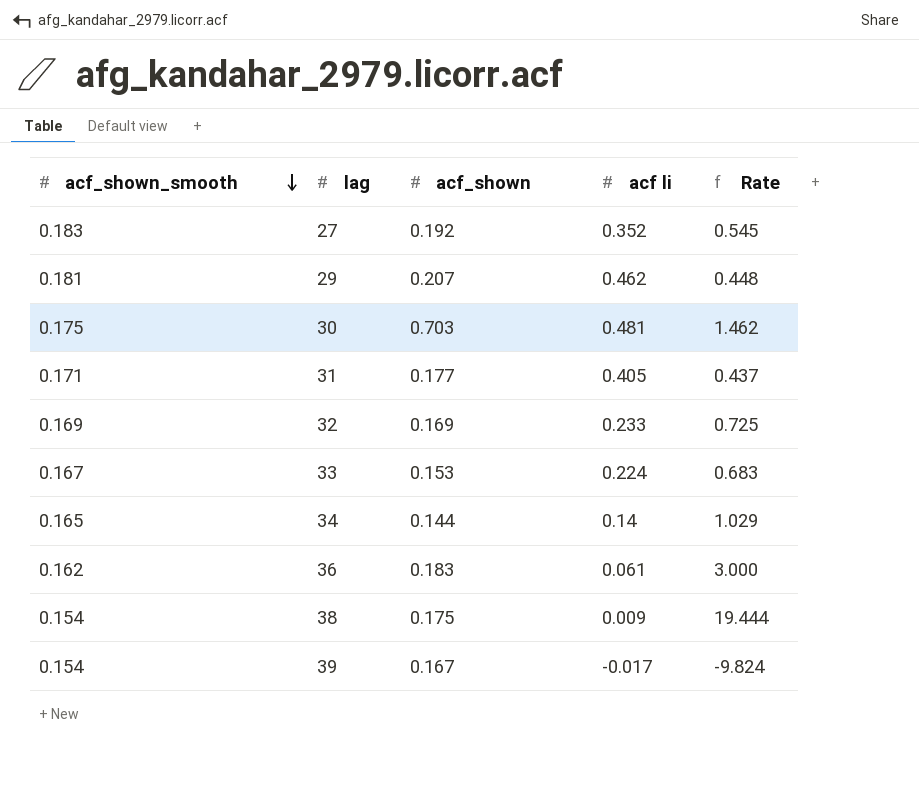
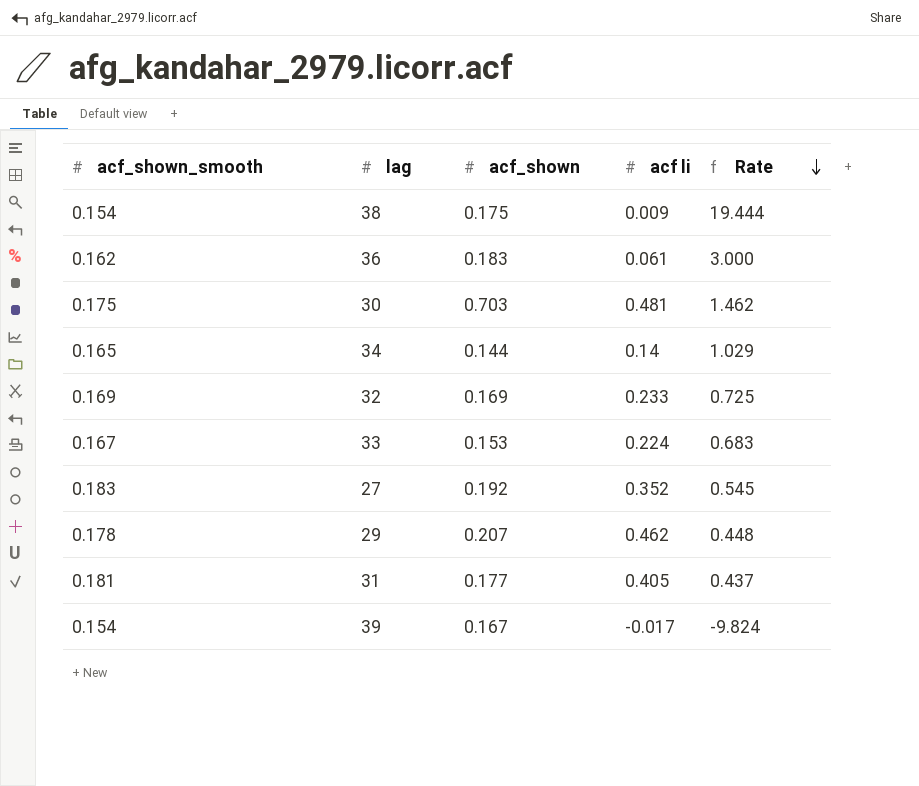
row order: acf_shown_smooth descending -> Rate descending
29 | acf_shown_smooth: 0.181 -> 0.178
31 | acf_shown_smooth: 0.171 -> 0.181

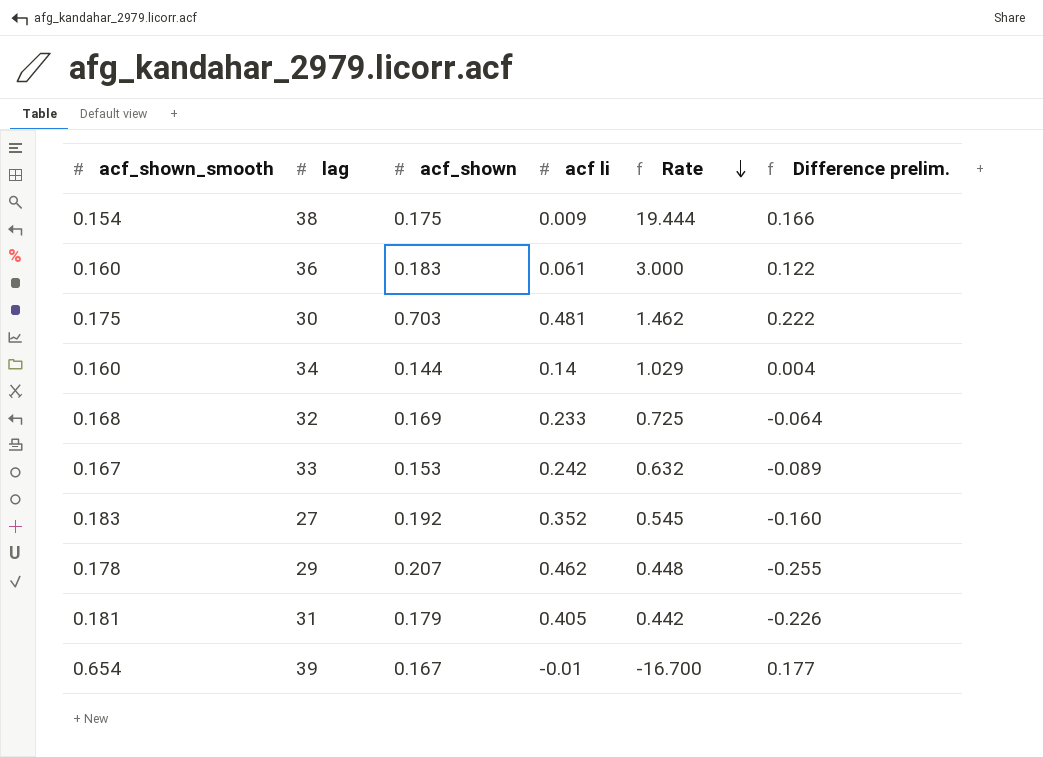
column Difference prelim. | formula: none -> [acf_shown] - [acf li]
36 | acf_shown_smooth: 0.162 -> 0.160
34 | acf_shown_smooth: 0.165 -> 0.160
32 | acf_shown_smooth: 0.169 -> 0.168
33 | acf li: 0.224 -> 0.242
33 | Rate: 0.683 -> 0.632
31 | acf_shown: 0.177 -> 0.179
31 | Rate: 0.437 -> 0.442
39 | acf_shown_smooth: 0.154 -> 0.654
39 | acf li: -0.017 -> -0.01
39 | Rate: -9.824 -> -16.700

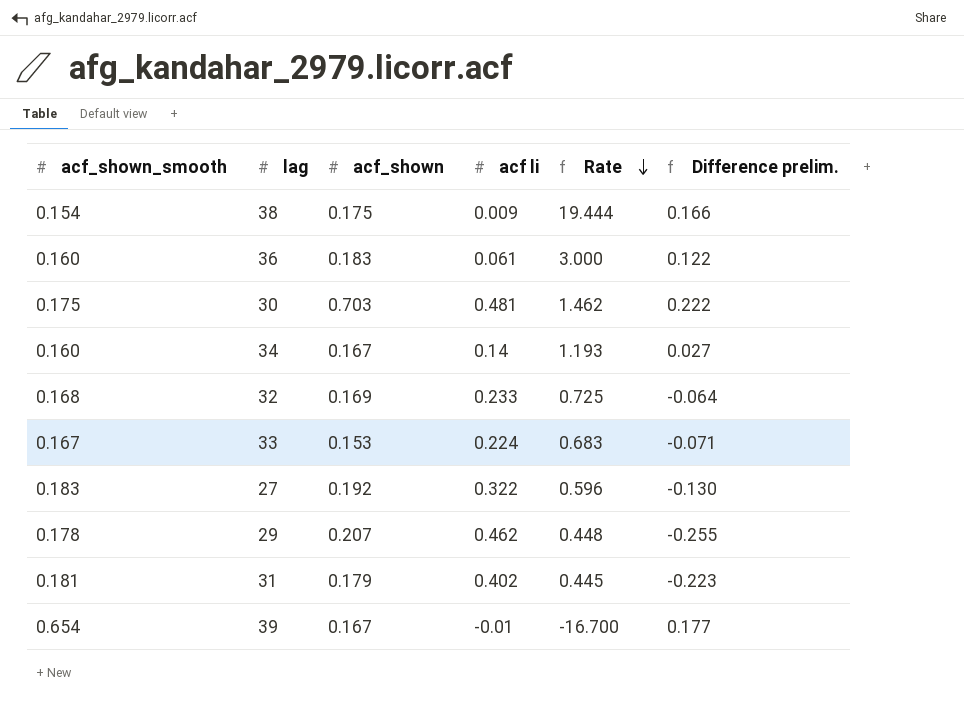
34 | acf_shown: 0.144 -> 0.167
34 | Rate: 1.029 -> 1.193
34 | Difference prelim.: 0.004 -> 0.027
33 | acf li: 0.242 -> 0.224
33 | Rate: 0.632 -> 0.683
33 | Difference prelim.: -0.089 -> -0.071
27 | acf li: 0.352 -> 0.322
27 | Rate: 0.545 -> 0.596
27 | Difference prelim.: -0.160 -> -0.130
31 | acf li: 0.405 -> 0.402
31 | Rate: 0.442 -> 0.445
31 | Difference prelim.: -0.226 -> -0.223

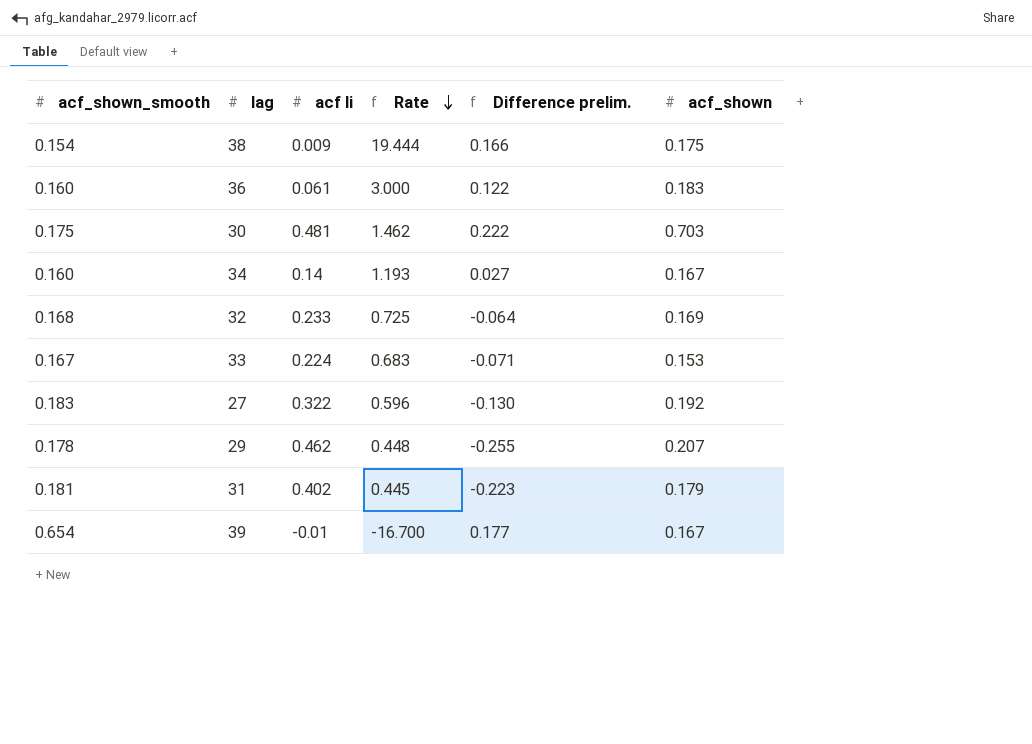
column acf_shown | position: 3 -> 6

